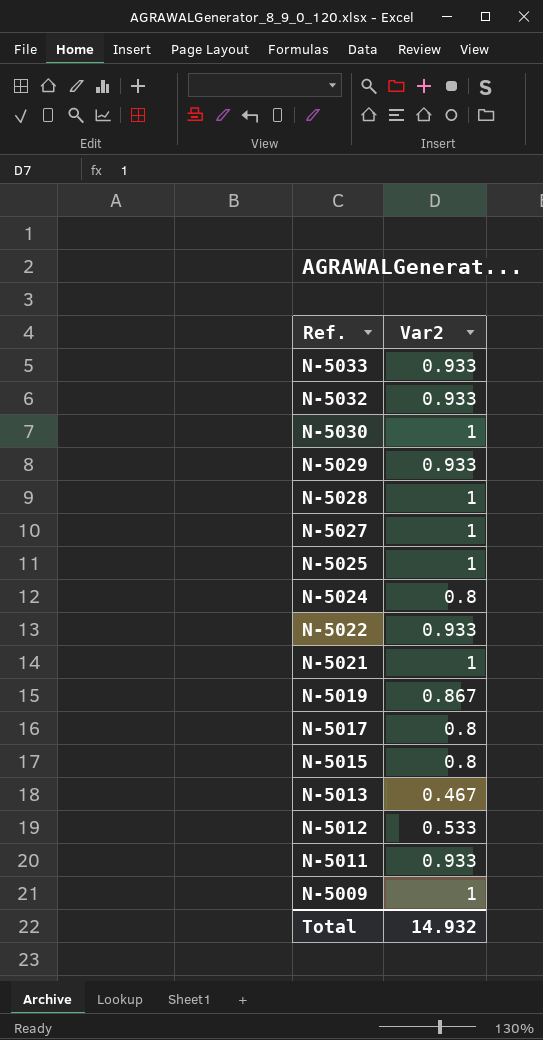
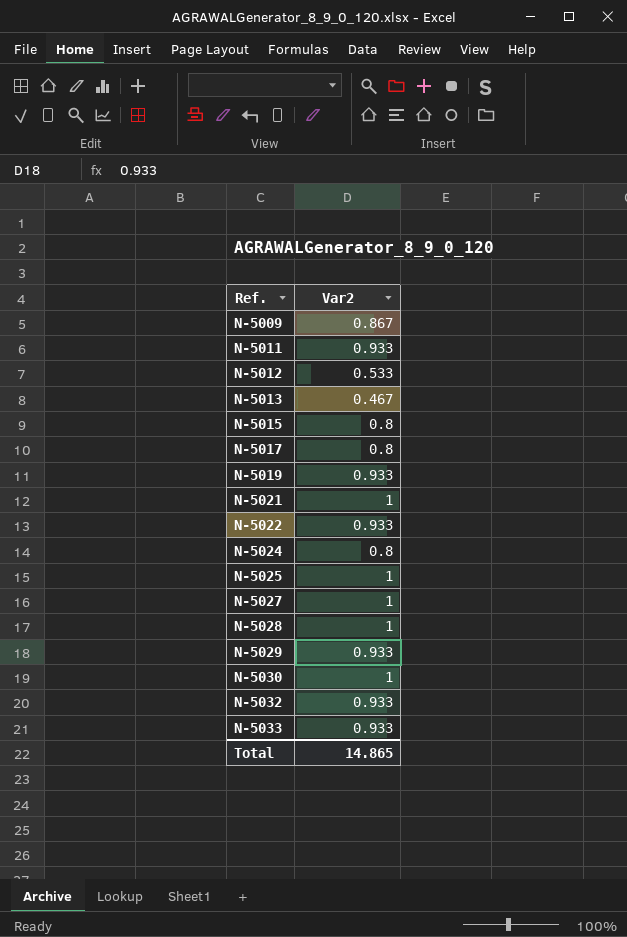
row order: Ref. descending -> Ref. ascending
N-5009 | Var2: 1 -> 0.867
N-5019 | Var2: 0.867 -> 0.933
Total | Var2: 14.932 -> 14.865

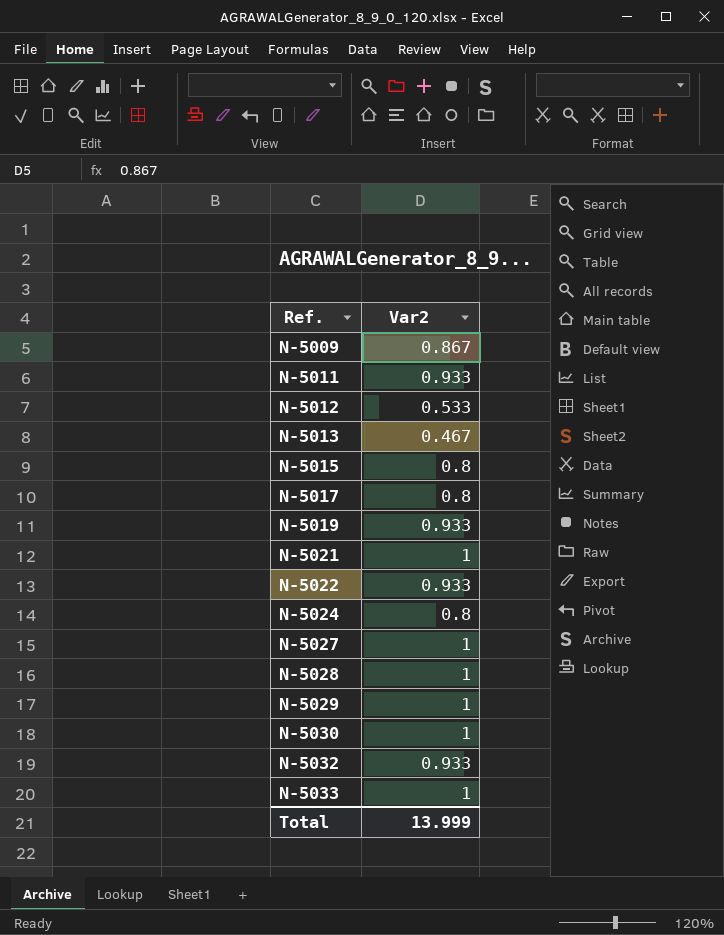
row N-5025: 1 -> none
N-5029 | Var2: 0.933 -> 1
N-5033 | Var2: 0.933 -> 1
Total | Var2: 14.865 -> 13.999

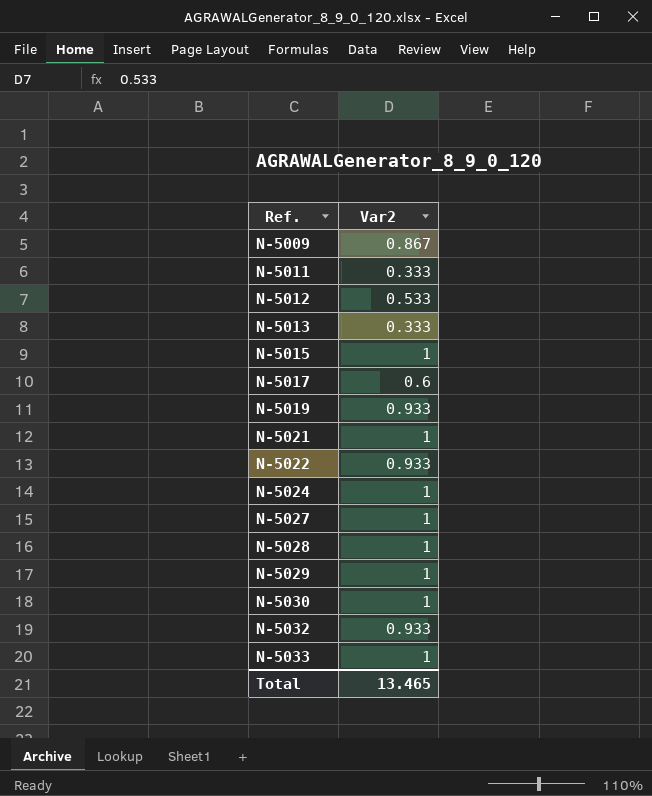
N-5011 | Var2: 0.933 -> 0.333
N-5013 | Var2: 0.467 -> 0.333
N-5015 | Var2: 0.8 -> 1
N-5017 | Var2: 0.8 -> 0.6
N-5024 | Var2: 0.8 -> 1
Total | Var2: 13.999 -> 13.465

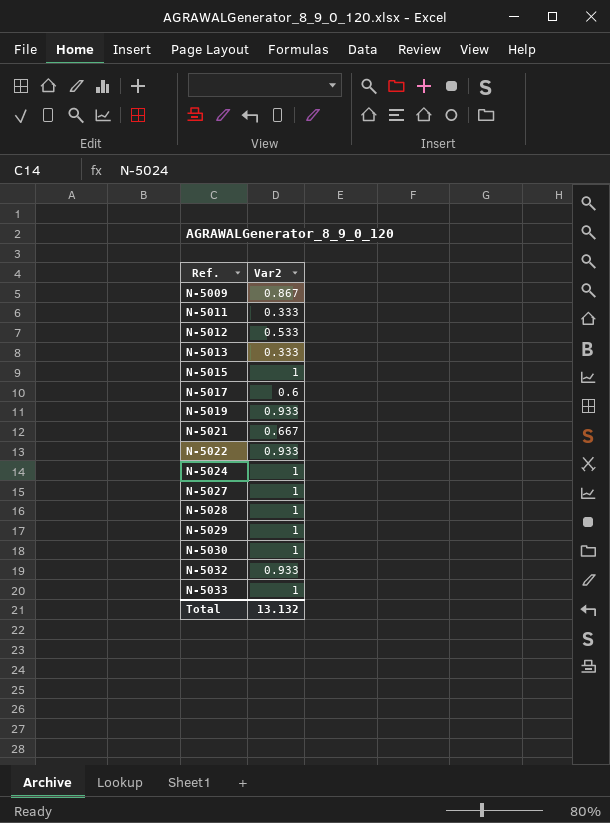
N-5021 | Var2: 1 -> 0.667
Total | Var2: 13.465 -> 13.132

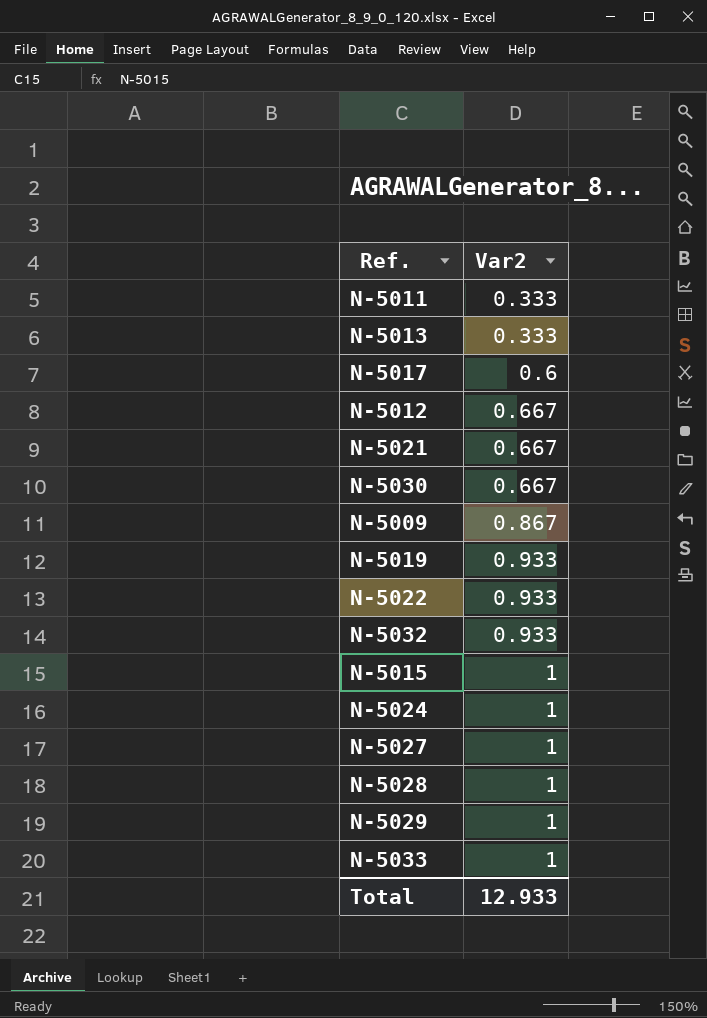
row order: Ref. ascending -> Var2 ascending
N-5012 | Var2: 0.533 -> 0.667
N-5030 | Var2: 1 -> 0.667
Total | Var2: 13.132 -> 12.933

